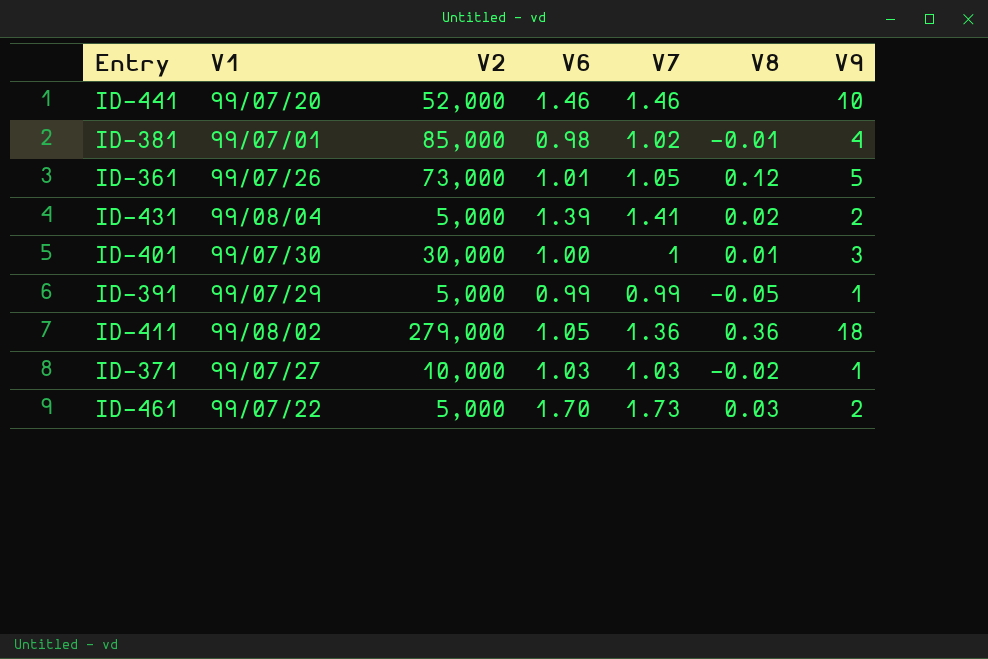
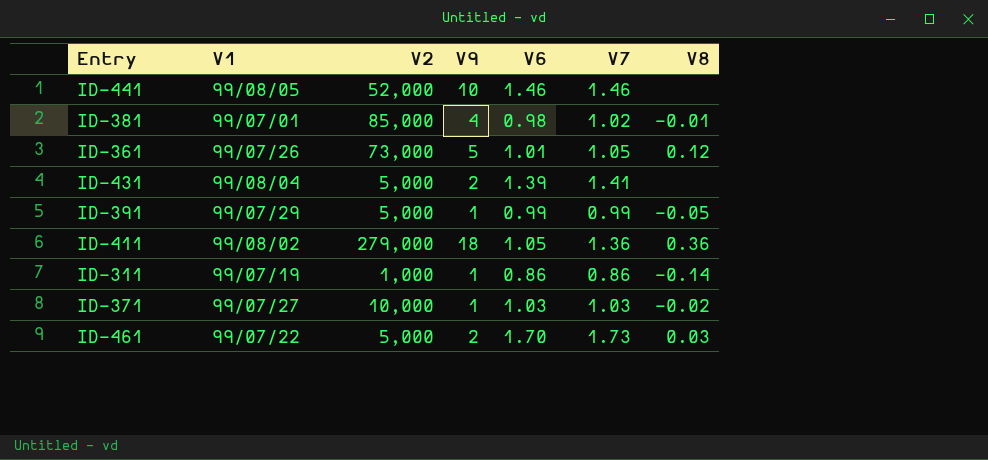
column V9 | position: 7 -> 4
row ID-401: 99/07/30 | 30,000 | 1.00 | 1 | 0.01 | 3 -> none
ID-441 | V1: 99/07/20 -> 99/08/05
ID-431 | V8: 0.02 -> none
row ID-311: none -> 99/07/19 | 1,000 | 1 | 0.86 | 0.86 | -0.14

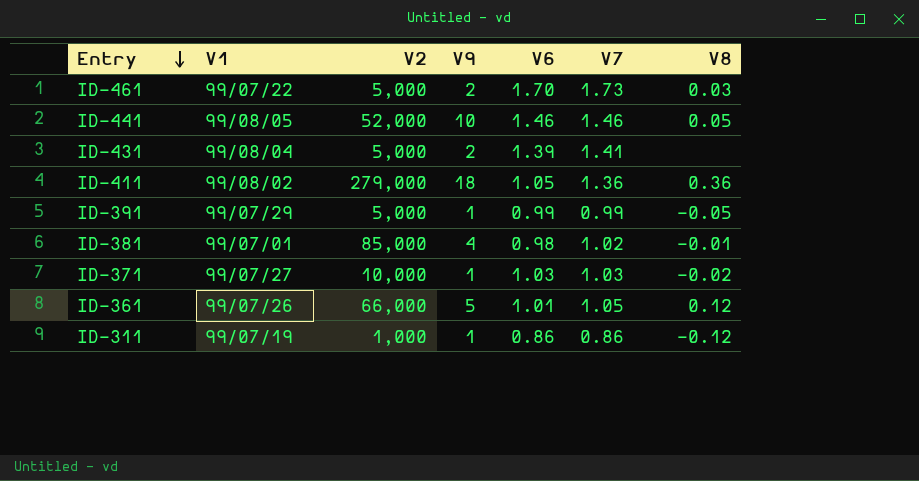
row order: none -> Entry descending
ID-441 | V8: none -> 0.05
ID-361 | V2: 73,000 -> 66,000
ID-311 | V8: -0.14 -> -0.12

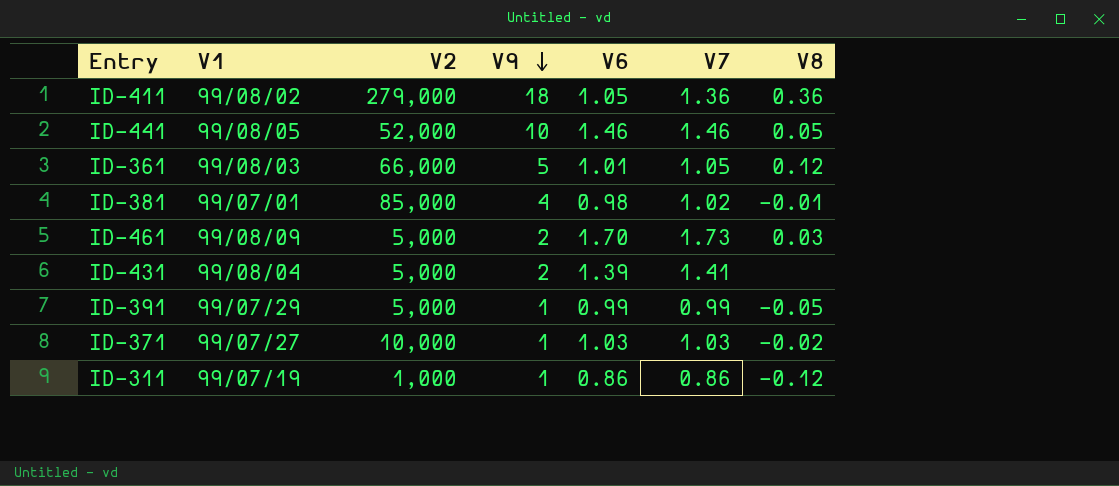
row order: Entry descending -> V9 descending
ID-361 | V1: 99/07/26 -> 99/08/03
ID-461 | V1: 99/07/22 -> 99/08/09

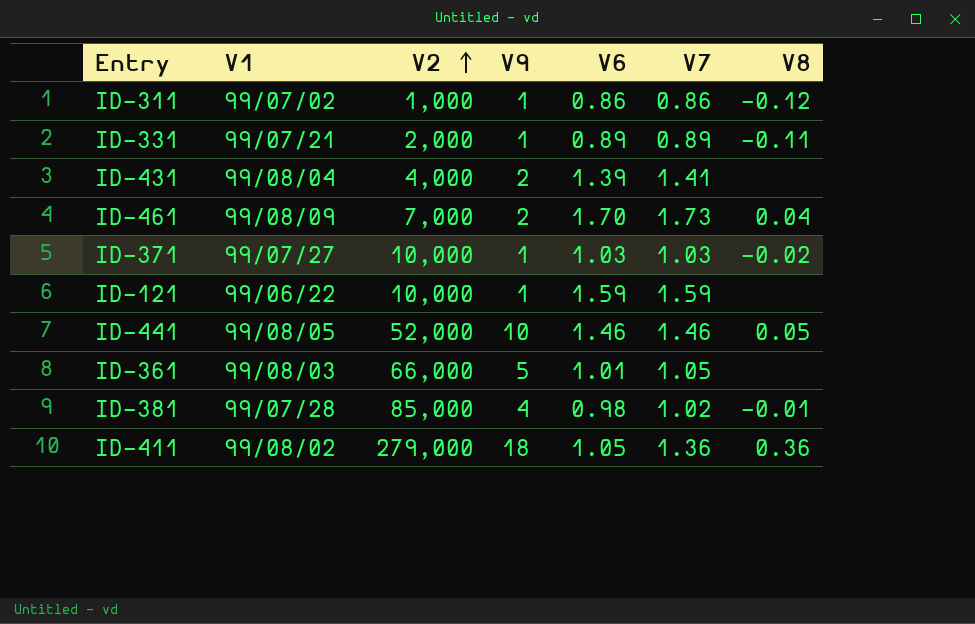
row order: V9 descending -> V2 ascending
row ID-391: 99/07/29 | 5,000 | 1 | 0.99 | 0.99 | -0.05 -> none
ID-311 | V1: 99/07/19 -> 99/07/02
row ID-331: none -> 99/07/21 | 2,000 | 1 | 0.89 | 0.89 | -0.11
ID-431 | V2: 5,000 -> 4,000
ID-461 | V2: 5,000 -> 7,000
ID-461 | V8: 0.03 -> 0.04
row ID-121: none -> 99/06/22 | 10,000 | 1 | 1.59 | 1.59 | none
ID-361 | V8: 0.12 -> none
ID-381 | V1: 99/07/01 -> 99/07/28

